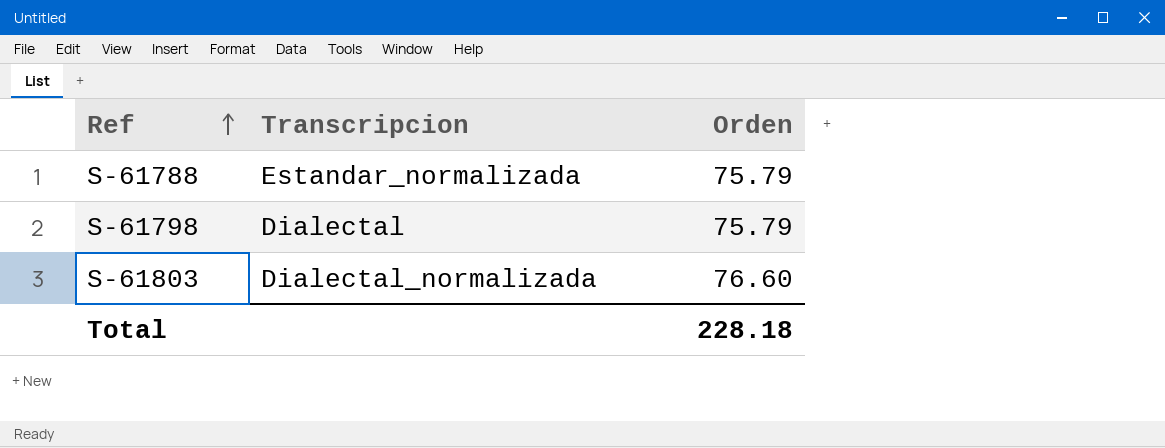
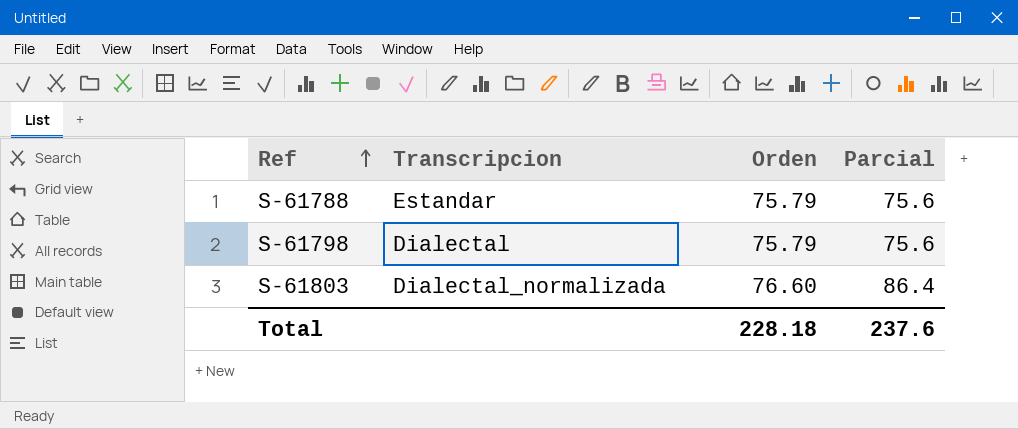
column Parcial | position: none -> 4
S-61788 | Transcripcion: Estandar_normalizada -> Estandar

